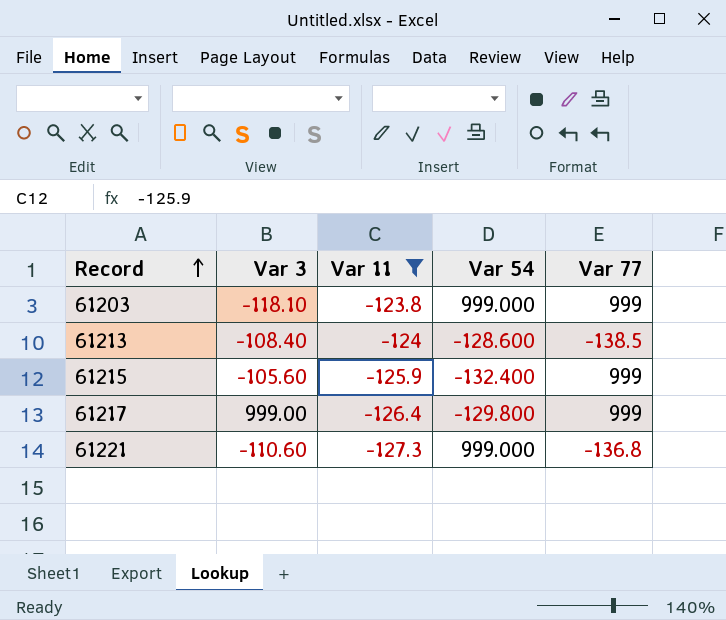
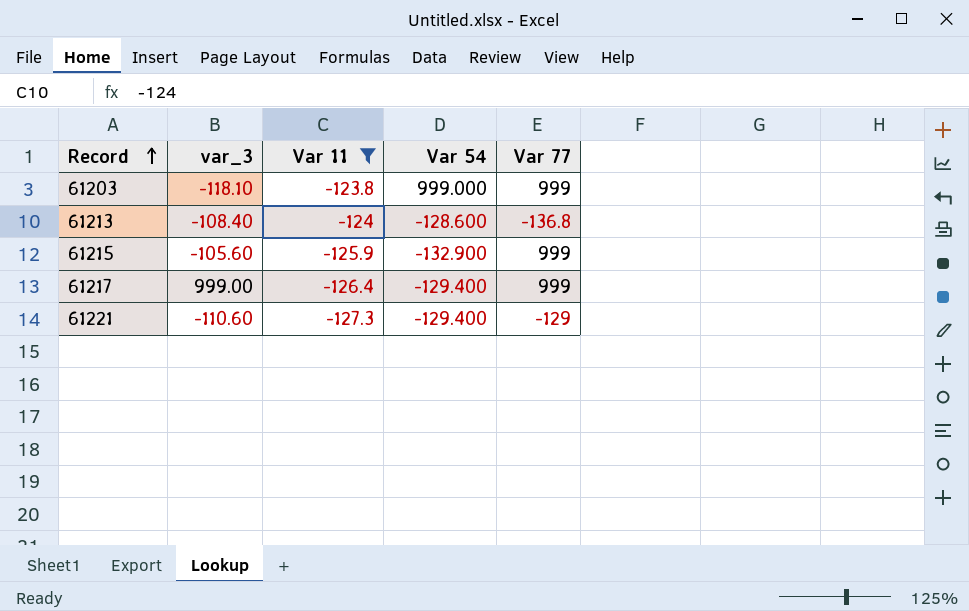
column name: Var 3 -> var_3
61213 | Var 77: -138.5 -> -136.8
61215 | Var 54: -132.400 -> -132.900
61217 | Var 54: -129.800 -> -129.400
61221 | Var 54: 999.000 -> -129.400
61221 | Var 77: -136.8 -> -129

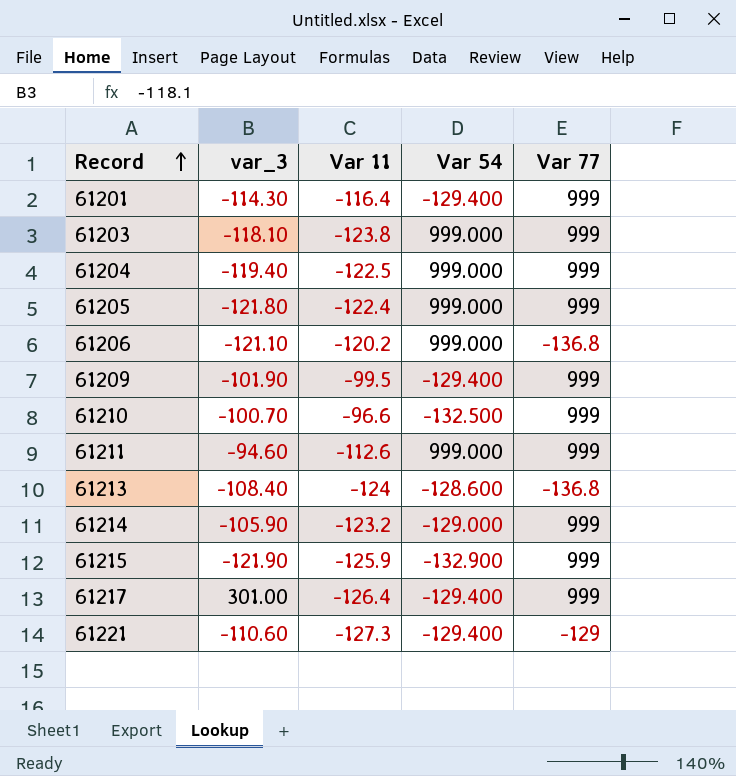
filter: Var 11 <= -123.8 -> none
61215 | var_3: -105.60 -> -121.90
61217 | var_3: 999.00 -> 301.00

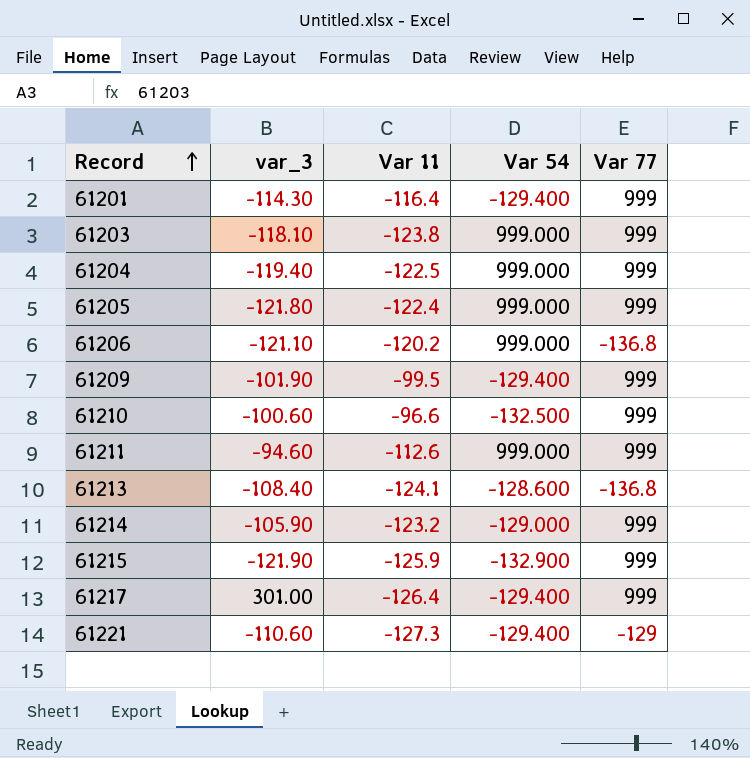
61210 | var_3: -100.70 -> -100.60
61213 | Var 11: -124 -> -124.1

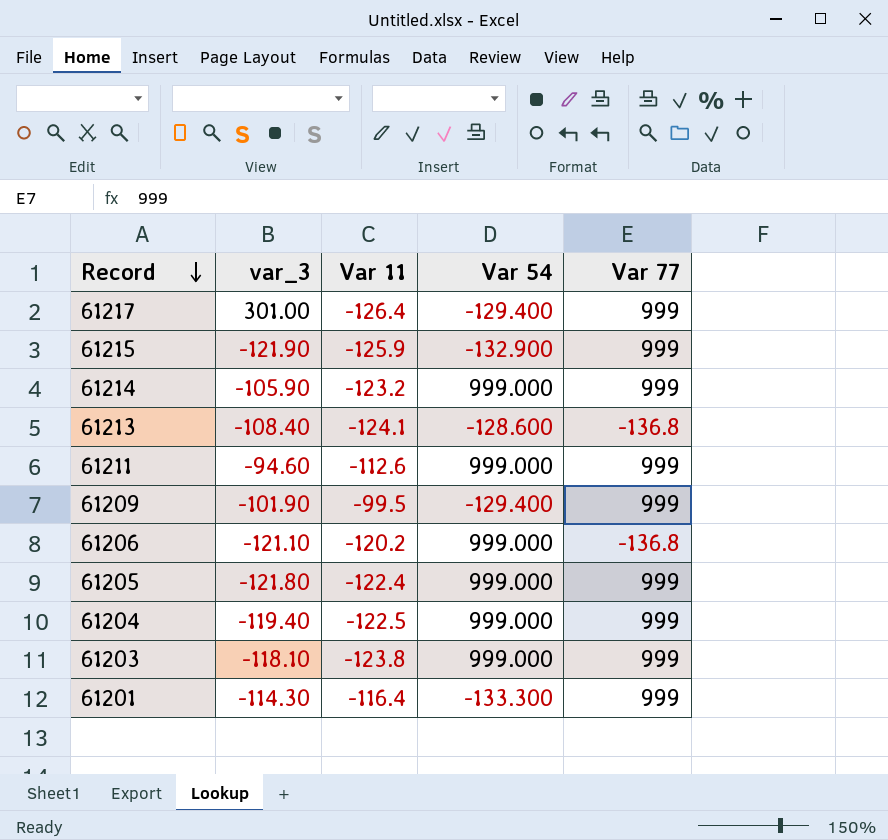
row order: Record ascending -> Record descending
row 61210: -100.60 | -96.6 | -132.500 | 999 -> none
row 61221: -110.60 | -127.3 | -129.400 | -129 -> none
61214 | Var 54: -129.000 -> 999.000
61201 | Var 54: -129.400 -> -133.300

